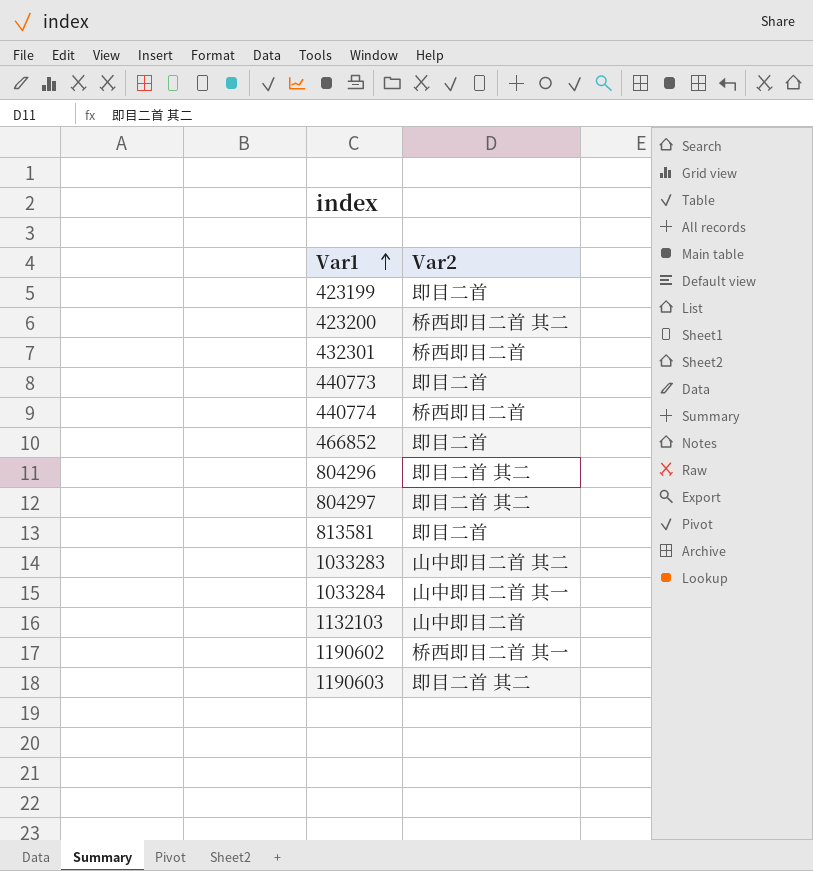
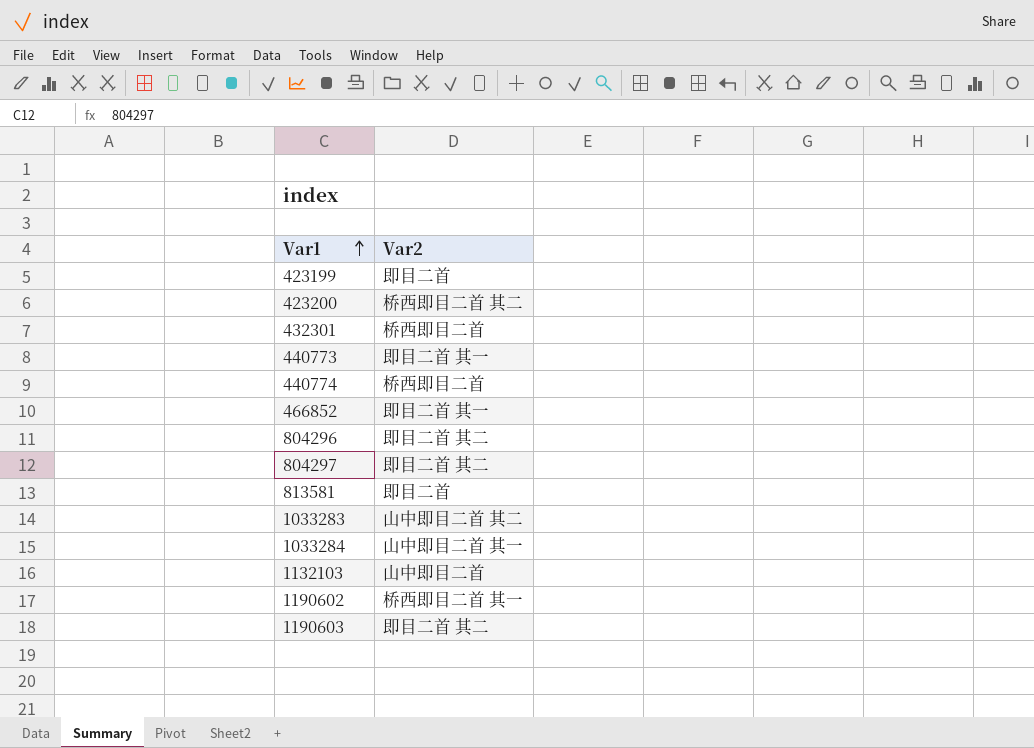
440773 | Var2: 即目二首 -> 即目二首 其一
466852 | Var2: 即目二首 -> 即目二首 其一

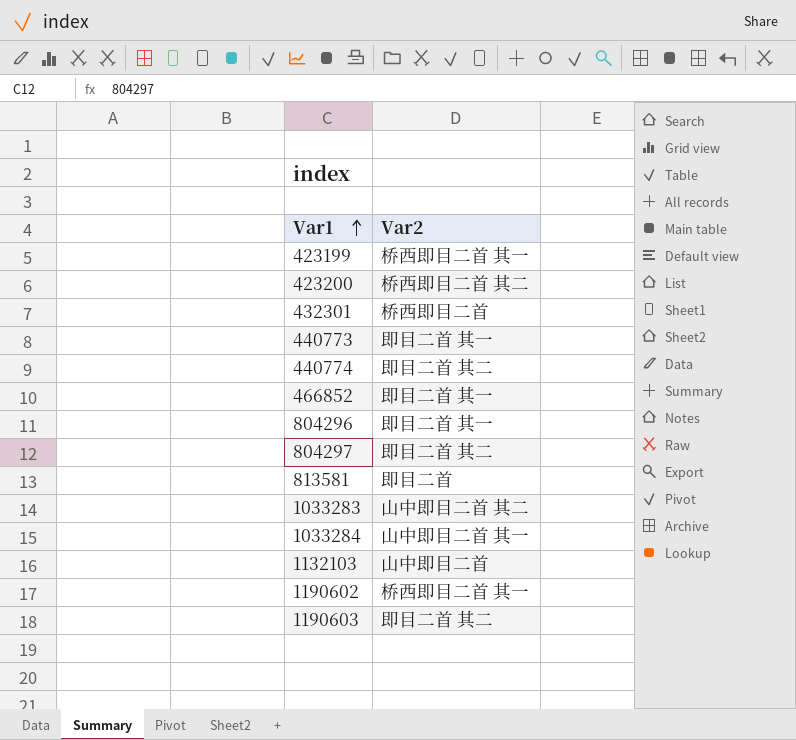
423199 | Var2: 即目二首 -> 桥西即目二首 其一
440774 | Var2: 桥西即目二首 -> 即目二首 其二
804296 | Var2: 即目二首 其二 -> 即目二首 其一

